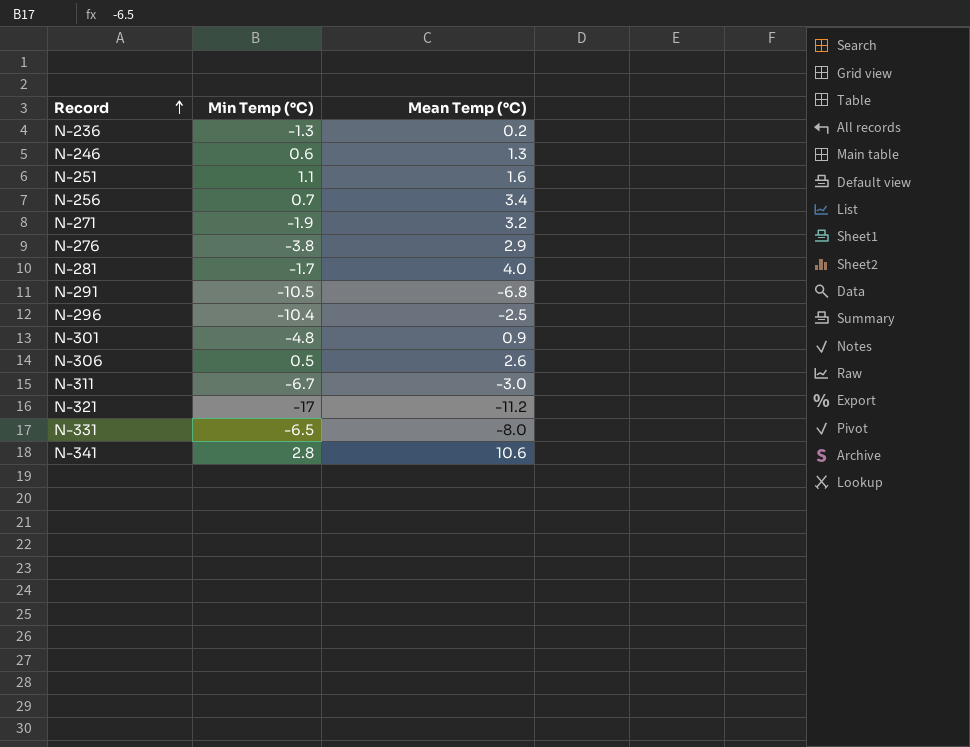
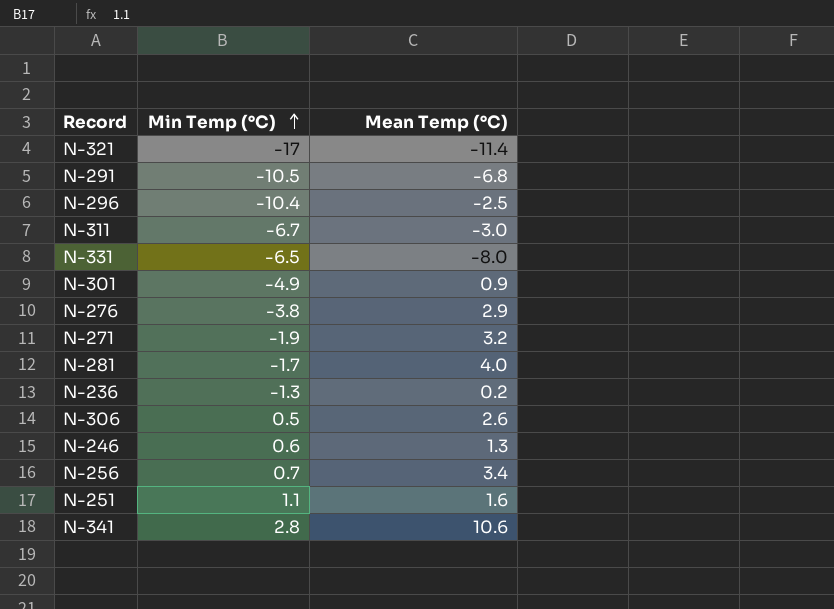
row order: Record ascending -> Min Temp (°C) ascending
N-321 | Mean Temp (°C): -11.2 -> -11.4
N-301 | Min Temp (°C): -4.8 -> -4.9

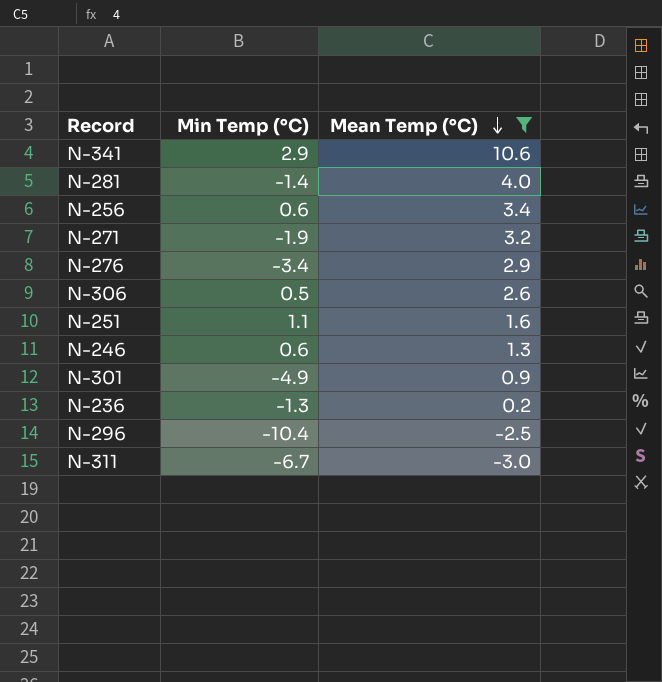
filter: none -> Mean Temp (°C) >= -3.0
row order: Min Temp (°C) ascending -> Mean Temp (°C) descending
N-341 | Min Temp (°C): 2.8 -> 2.9
N-281 | Min Temp (°C): -1.7 -> -1.4
N-256 | Min Temp (°C): 0.7 -> 0.6
N-276 | Min Temp (°C): -3.8 -> -3.4

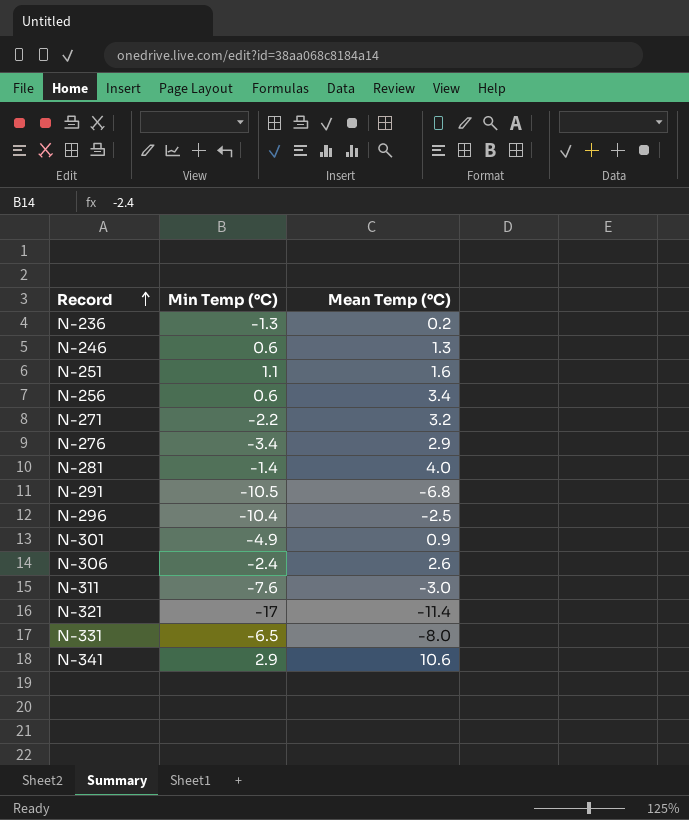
filter: Mean Temp (°C) >= -3.0 -> none
row order: Mean Temp (°C) descending -> Record ascending
N-271 | Min Temp (°C): -1.9 -> -2.2
N-306 | Min Temp (°C): 0.5 -> -2.4
N-311 | Min Temp (°C): -6.7 -> -7.6

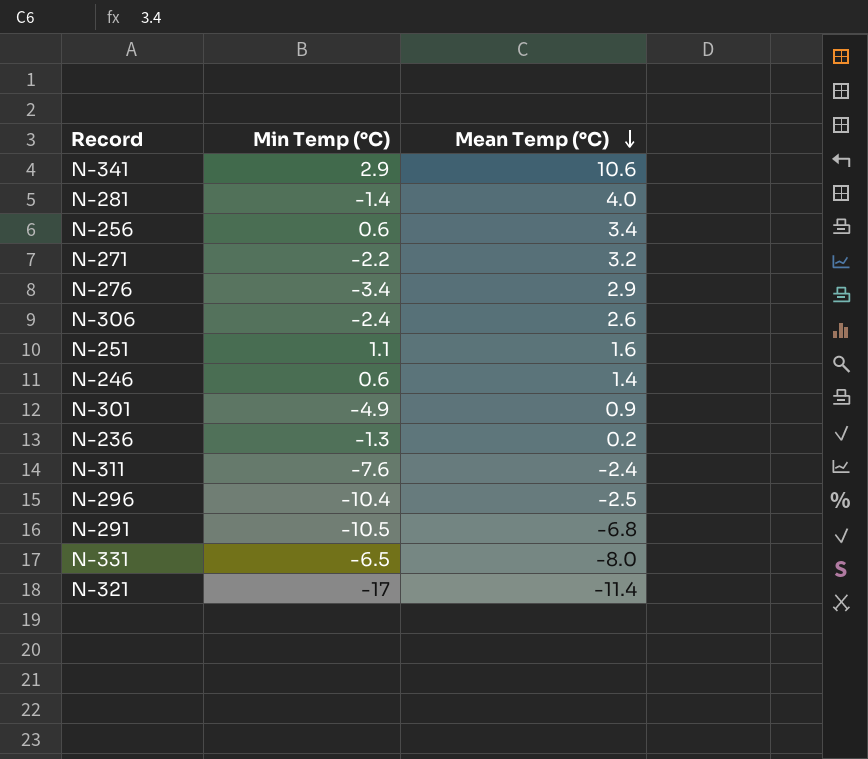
row order: Record ascending -> Mean Temp (°C) descending
N-246 | Mean Temp (°C): 1.3 -> 1.4
N-311 | Mean Temp (°C): -3.0 -> -2.4

